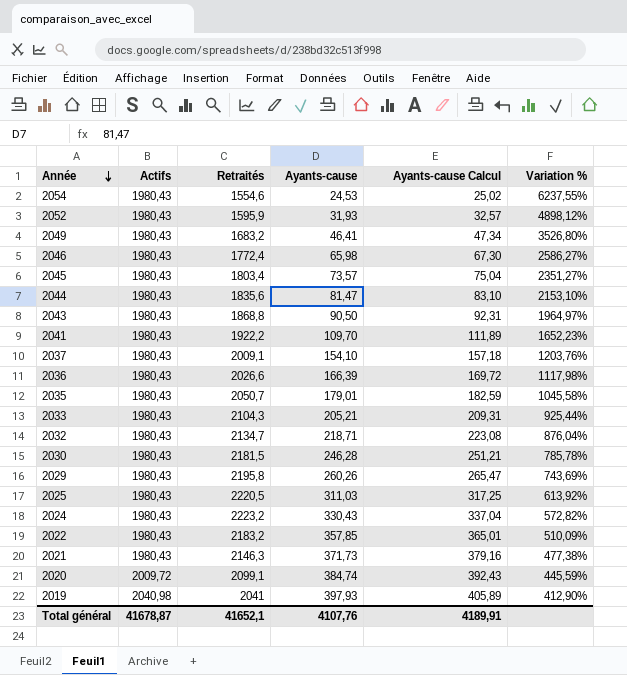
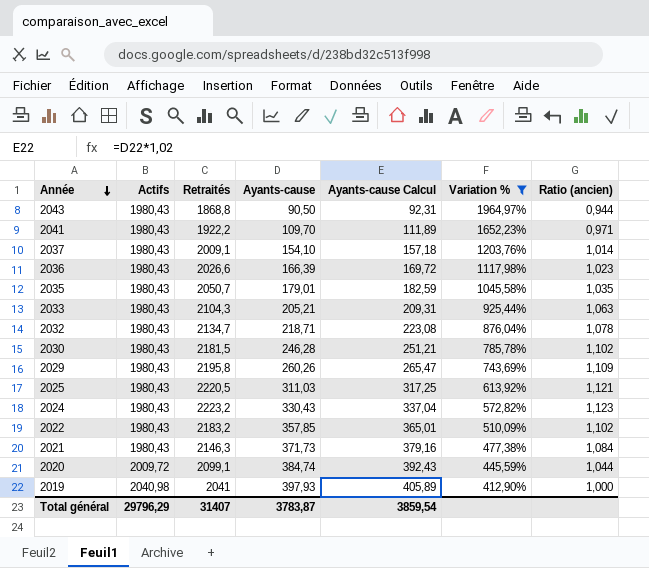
filter: none -> Variation % <= 1964,97%
column Ratio (ancien) | formula: none -> [Retraités] / [Actifs]
Total général | Actifs: 41678,87 -> 29796,29
Total général | Retraités: 41652,1 -> 31407
Total général | Ayants-cause: 4107,76 -> 3783,87
Total général | Ayants-cause Calcul: 4189,91 -> 3859,54

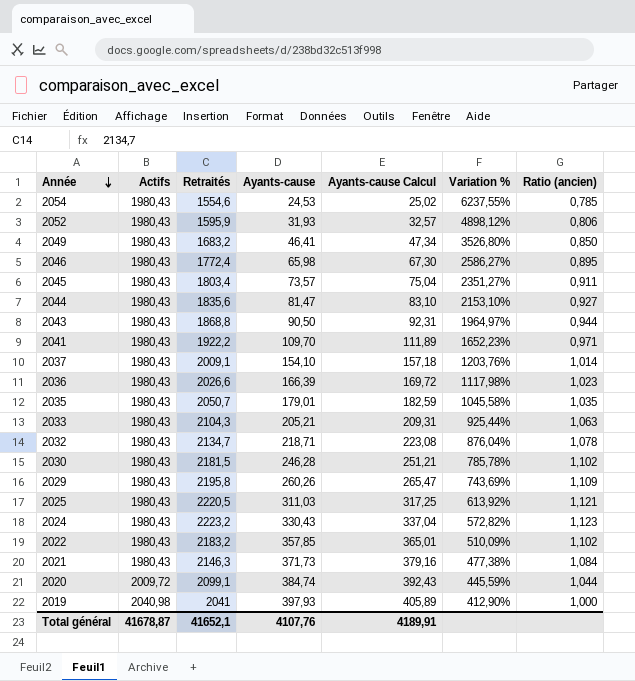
filter: Variation % <= 1964,97% -> none
Total général | Actifs: 29796,29 -> 41678,87
Total général | Retraités: 31407 -> 41652,1
Total général | Ayants-cause: 3783,87 -> 4107,76
Total général | Ayants-cause Calcul: 3859,54 -> 4189,91

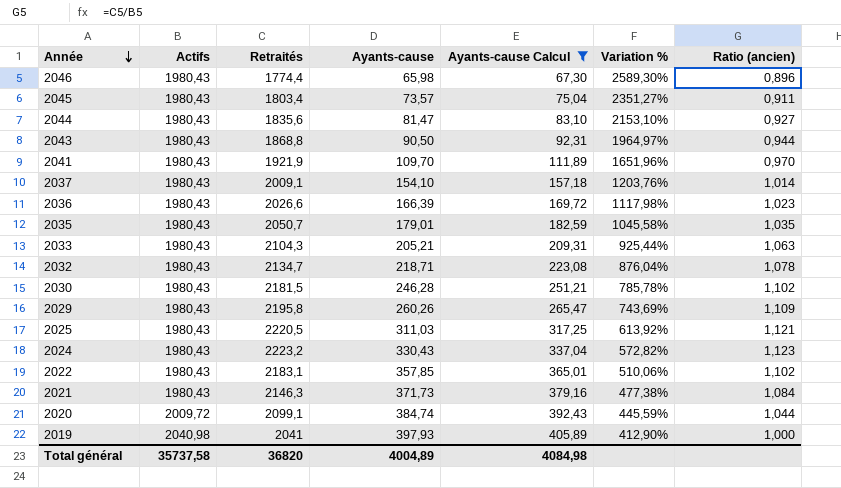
filter: none -> Ayants-cause Calcul >= 67,30
2046 | Retraités: 1772,4 -> 1774,4
2046 | Variation %: 2586,27% -> 2589,30%
2046 | Ratio (ancien): 0,895 -> 0,896
2041 | Retraités: 1922,2 -> 1921,9
2041 | Variation %: 1652,23% -> 1651,96%
2041 | Ratio (ancien): 0,971 -> 0,970
2022 | Retraités: 2183,2 -> 2183,1
2022 | Variation %: 510,09% -> 510,06%
Total général | Actifs: 41678,87 -> 35737,58
Total général | Retraités: 41652,1 -> 36820
Total général | Ayants-cause: 4107,76 -> 4004,89
Total général | Ayants-cause Calcul: 4189,91 -> 4084,98

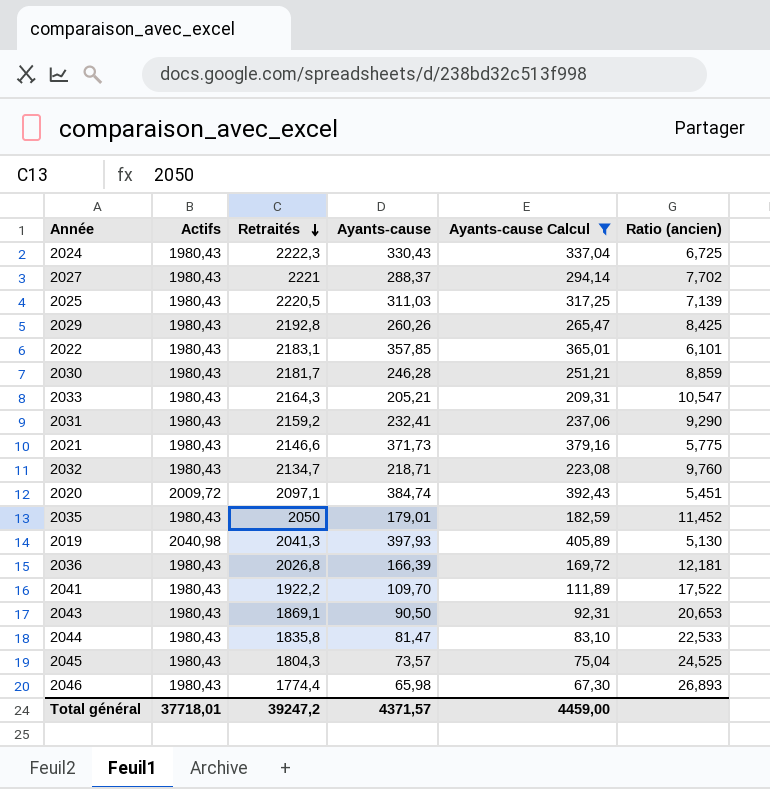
row order: Année descending -> Retraités descending
column Variation % | formula: ([Retraités] - [Ayants-cause]) / [Ayants-cause] -> none
column Ratio (ancien) | formula: [Retraités] / [Actifs] -> [Retraités] / [Ayants-cause]
row 2037: 1980,43 | 2009,1 | 154,10 | 157,18 | 1203,76% | 1,014 -> none
2024 | Retraités: 2223,2 -> 2222,3
row 2027: none -> 1980,43 | 2221 | 288,37 | 294,14 | 7,702
2029 | Retraités: 2195,8 -> 2192,8
2030 | Retraités: 2181,5 -> 2181,7
2033 | Retraités: 2104,3 -> 2164,3
row 2031: none -> 1980,43 | 2159,2 | 232,41 | 237,06 | 9,290
2021 | Retraités: 2146,3 -> 2146,6
2020 | Retraités: 2099,1 -> 2097,1
2035 | Retraités: 2050,7 -> 2050
2019 | Retraités: 2041 -> 2041,3
2036 | Retraités: 2026,6 -> 2026,8
2041 | Retraités: 1921,9 -> 1922,2
2043 | Retraités: 1868,8 -> 1869,1
2044 | Retraités: 1835,6 -> 1835,8
2045 | Retraités: 1803,4 -> 1804,3
Total général | Actifs: 35737,58 -> 37718,01
Total général | Retraités: 36820 -> 39247,2
Total général | Ayants-cause: 4004,89 -> 4371,57
Total général | Ayants-cause Calcul: 4084,98 -> 4459,00

